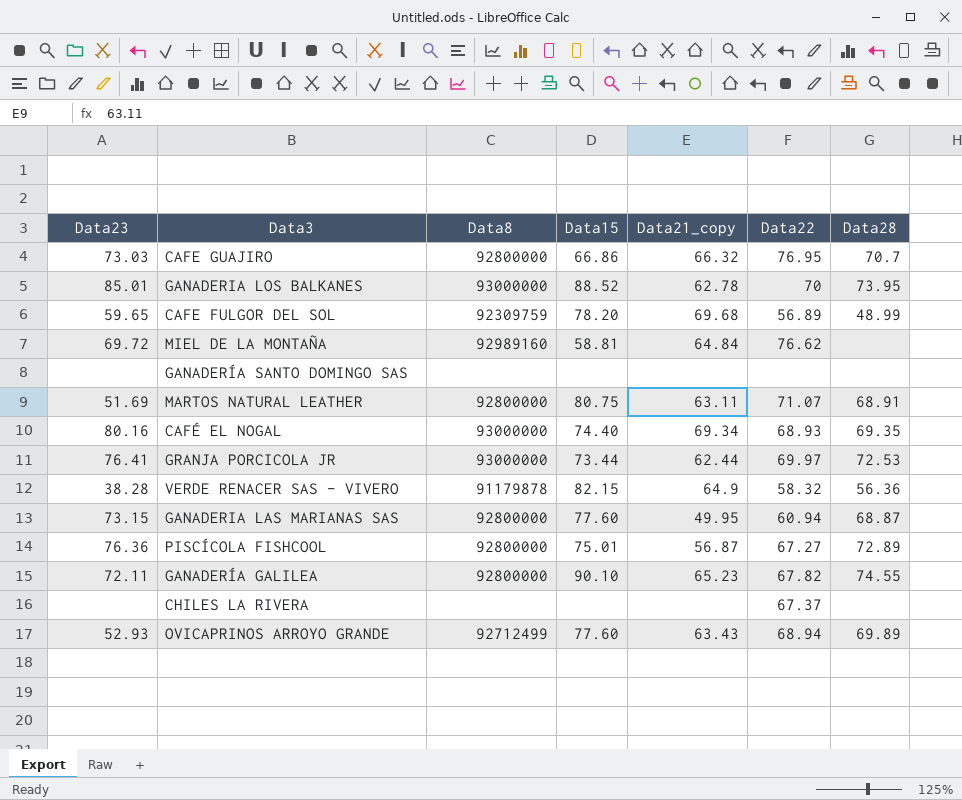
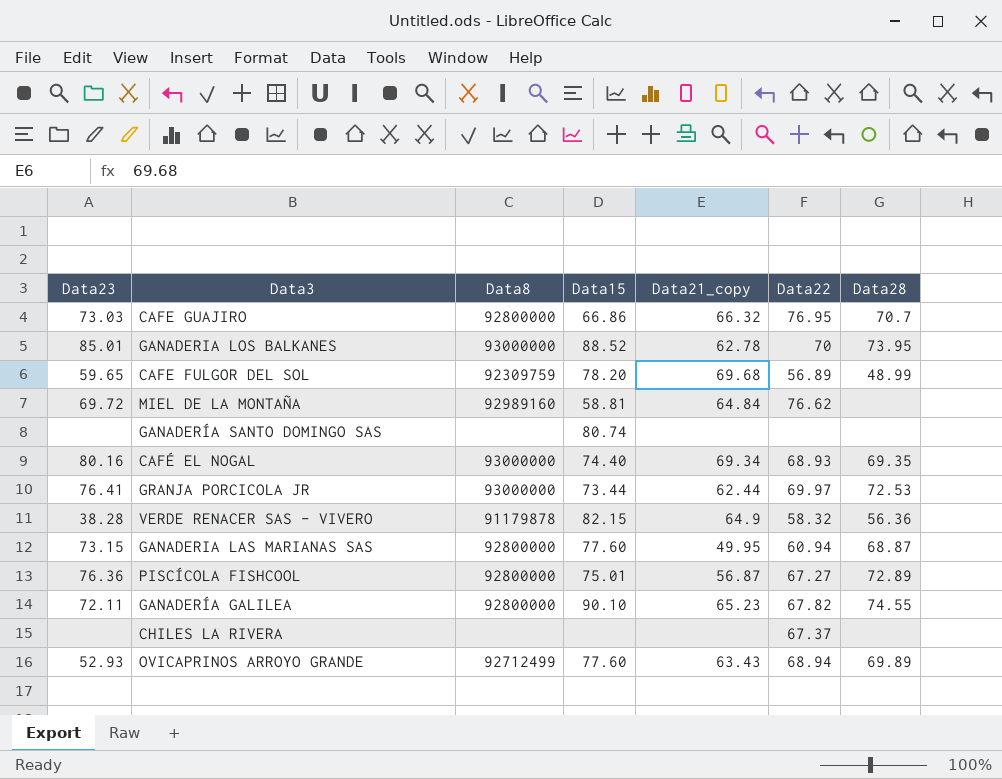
row MARTOS NATURAL LEATHER: 51.69 | 92800000 | 80.75 | 63.11 | 71.07 | 68.91 -> none
GANADERÍA SANTO DOMINGO SAS | Data15: none -> 80.74

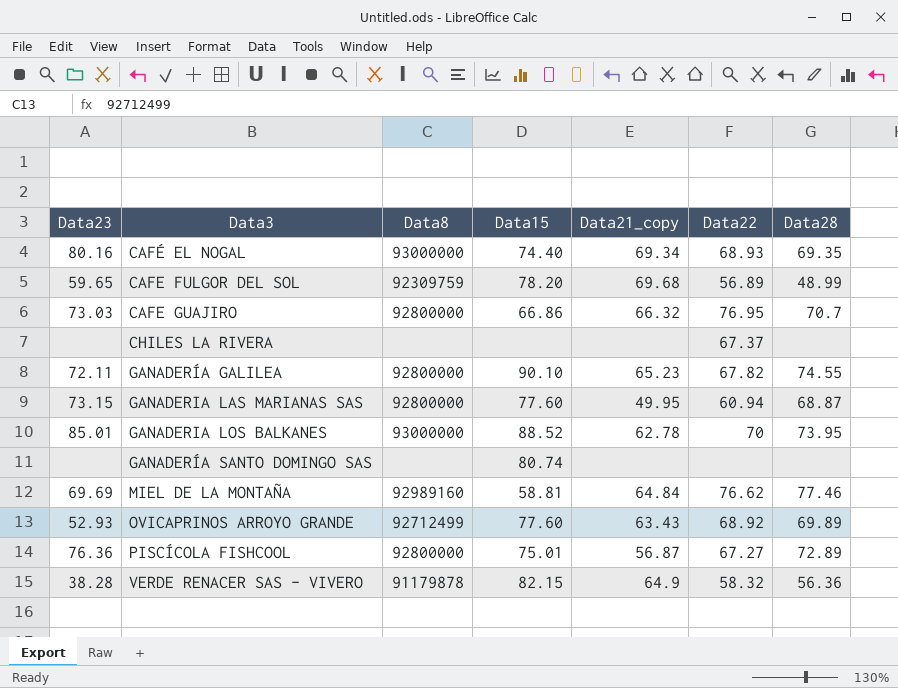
row order: none -> Data3 ascending
row GRANJA PORCICOLA JR: 76.41 | 93000000 | 73.44 | 62.44 | 69.97 | 72.53 -> none
MIEL DE LA MONTAÑA | Data23: 69.72 -> 69.69
MIEL DE LA MONTAÑA | Data28: none -> 77.46
OVICAPRINOS ARROYO GRANDE | Data22: 68.94 -> 68.92

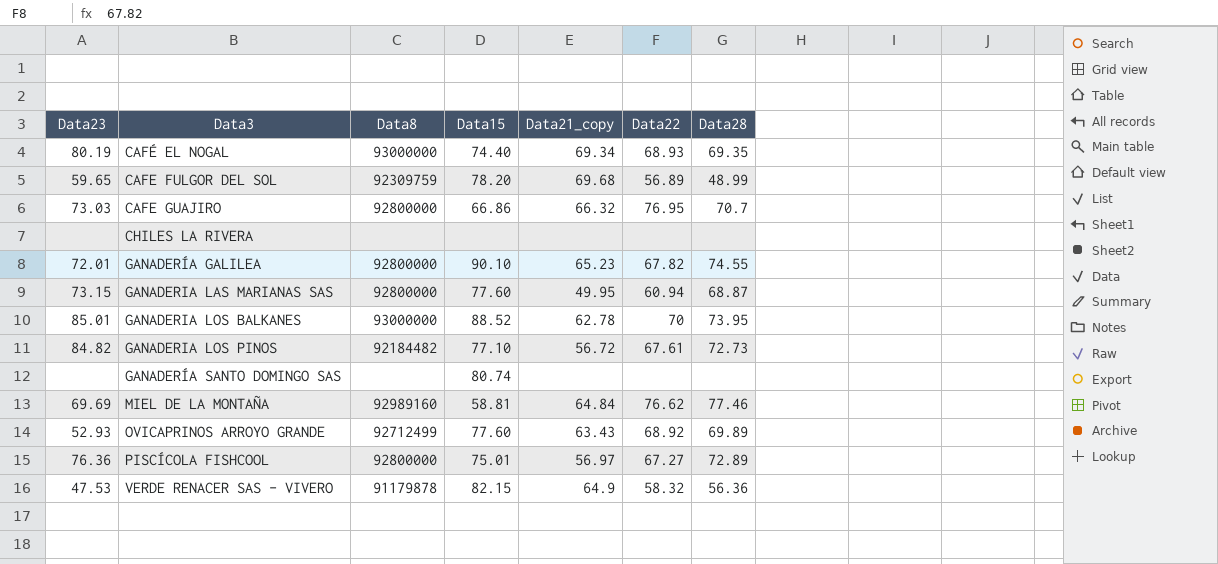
CAFÉ EL NOGAL | Data23: 80.16 -> 80.19
CHILES LA RIVERA | Data22: 67.37 -> none
GANADERÍA GALILEA | Data23: 72.11 -> 72.01
row GANADERIA LOS PINOS: none -> 84.82 | 92184482 | 77.10 | 56.72 | 67.61 | 72.73
PISCÍCOLA FISHCOOL | Data21_copy: 56.87 -> 56.97
VERDE RENACER SAS - VIVERO | Data23: 38.28 -> 47.53

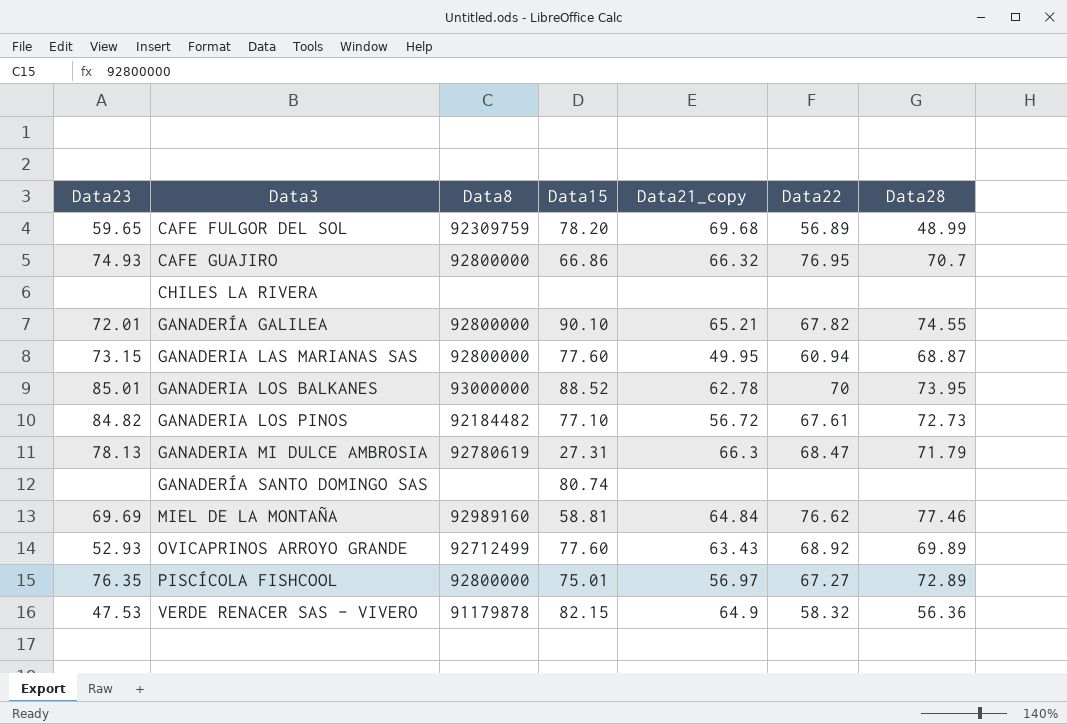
row CAFÉ EL NOGAL: 80.19 | 93000000 | 74.40 | 69.34 | 68.93 | 69.35 -> none
CAFE GUAJIRO | Data23: 73.03 -> 74.93
GANADERÍA GALILEA | Data21_copy: 65.23 -> 65.21
row GANADERIA MI DULCE AMBROSIA: none -> 78.13 | 92780619 | 27.31 | 66.3 | 68.47 | 71.79
PISCÍCOLA FISHCOOL | Data23: 76.36 -> 76.35

